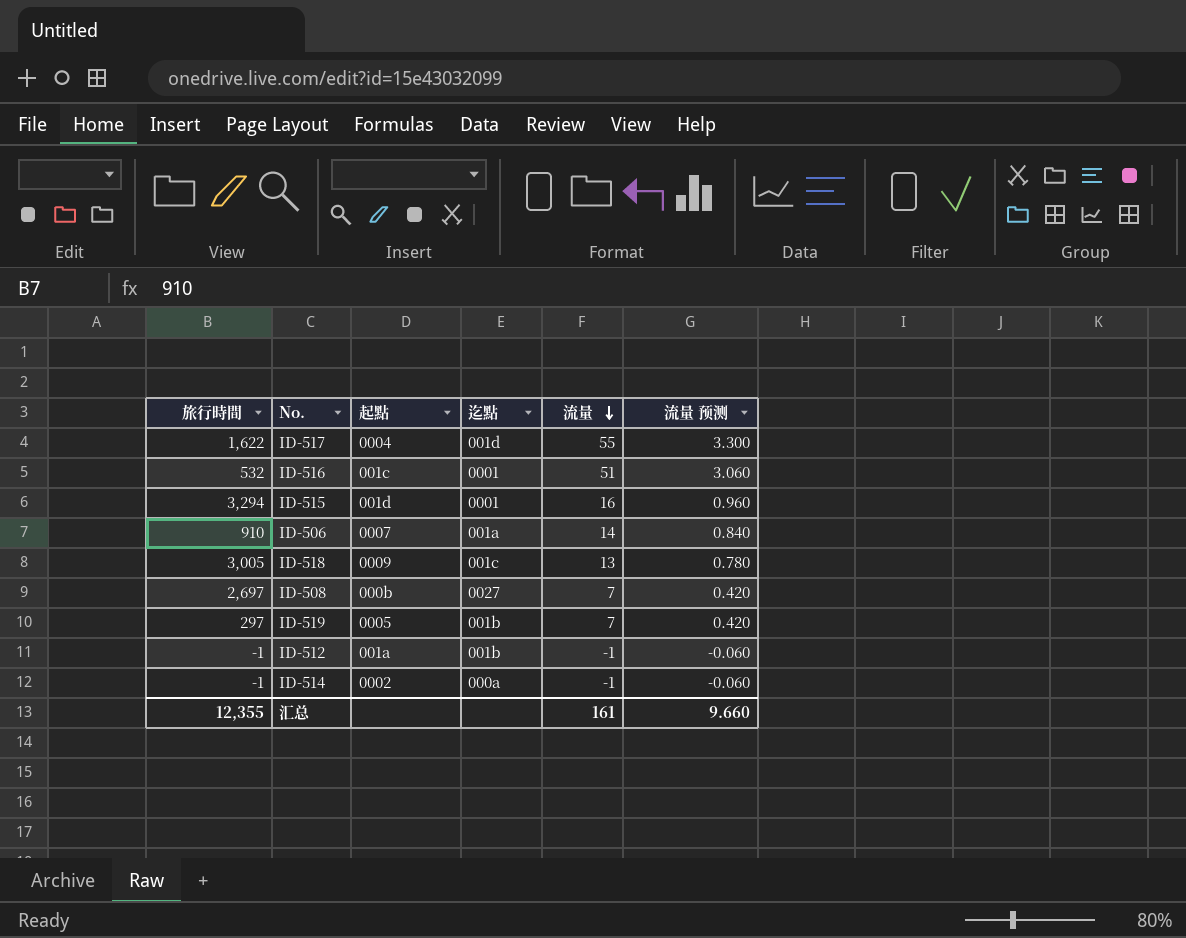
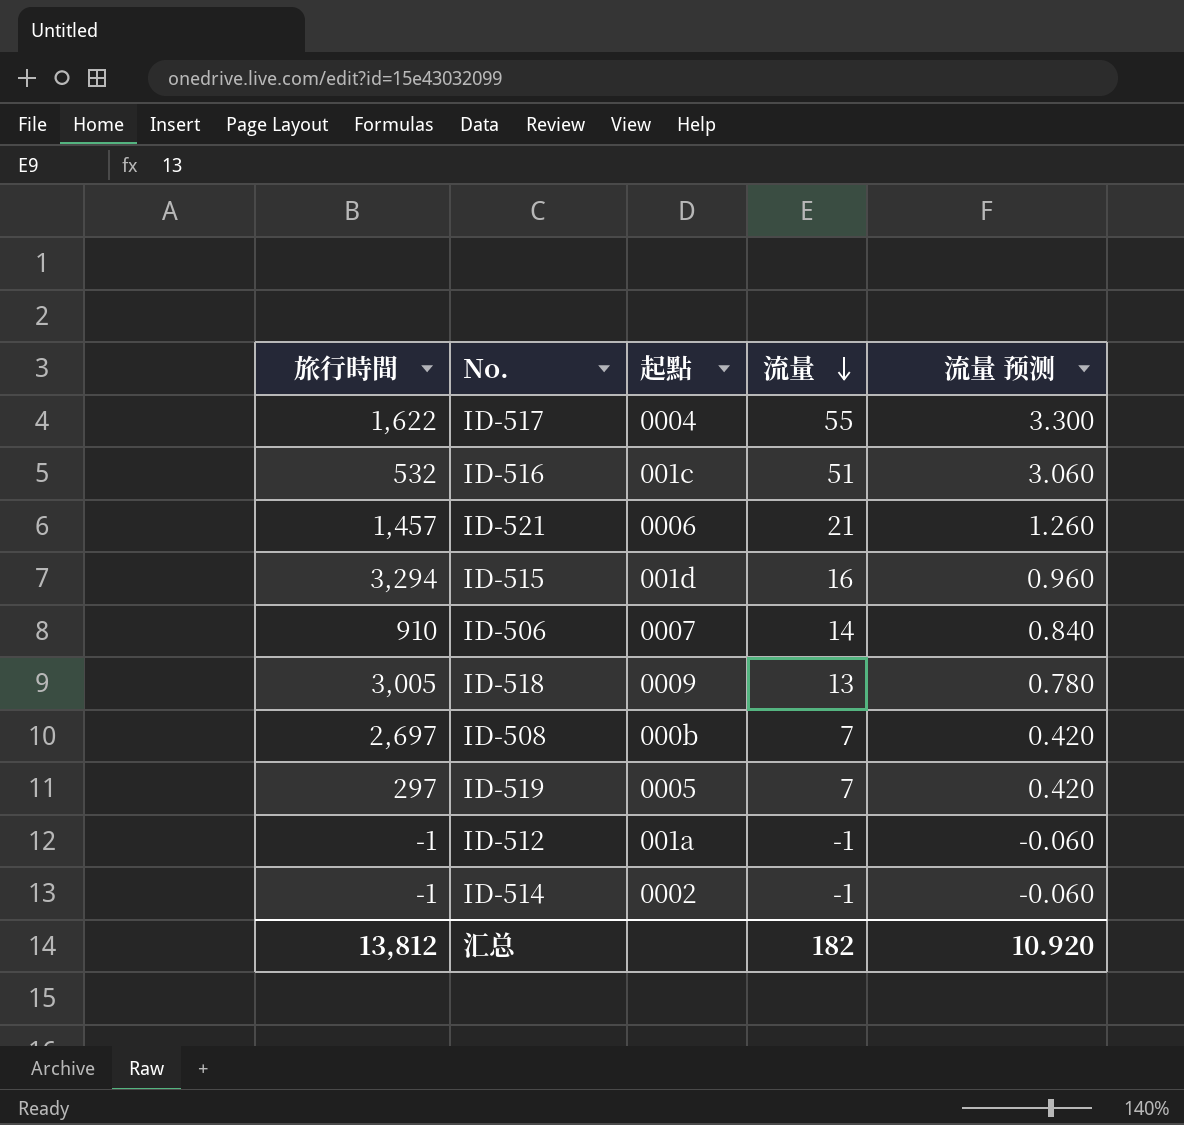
column 迄點 | position: 4 -> none
row ID-521: none -> 1,457 | 0006 | 21 | 1.260
汇总 | 旅行時間: 12,355 -> 13,812
汇总 | 流量: 161 -> 182
汇总 | 流量 预测: 9.660 -> 10.920

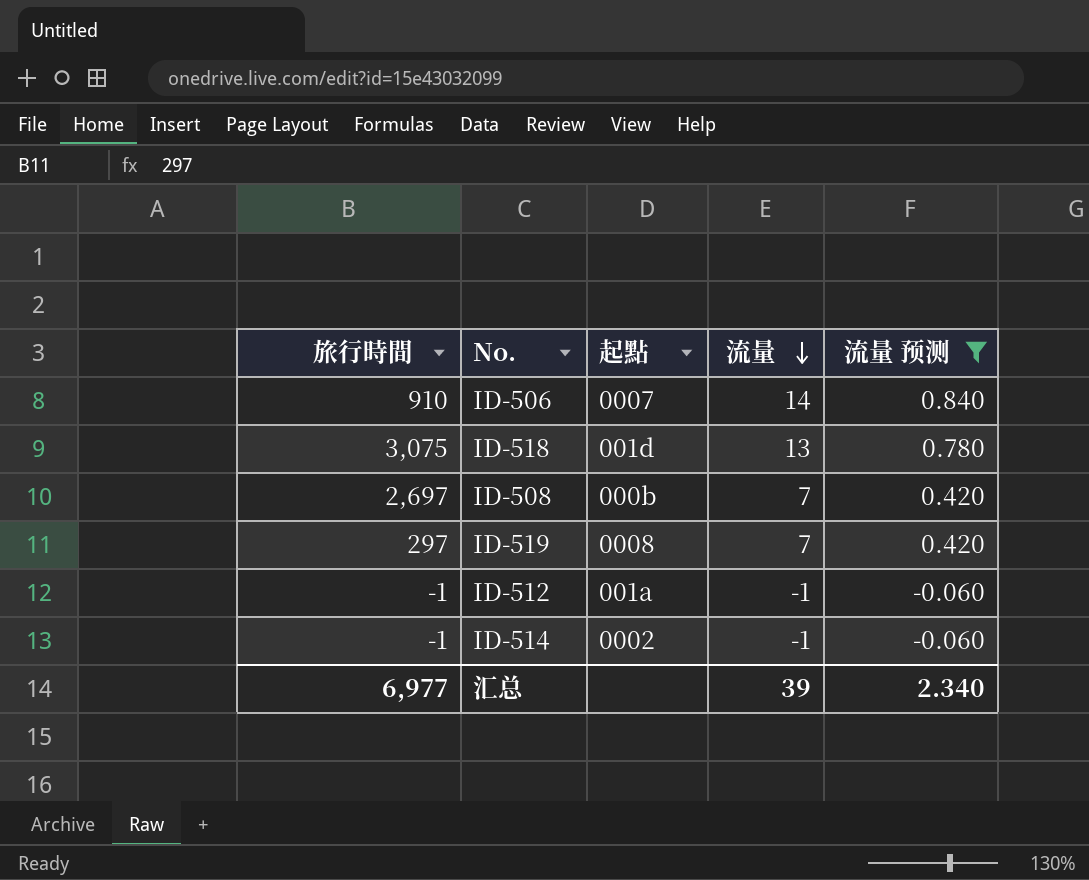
filter: none -> 流量 预测 <= 0.840
ID-518 | 旅行時間: 3,005 -> 3,075
ID-518 | 起點: 0009 -> 001d
ID-519 | 起點: 0005 -> 0008
汇总 | 旅行時間: 13,812 -> 6,977
汇总 | 流量: 182 -> 39
汇总 | 流量 预测: 10.920 -> 2.340

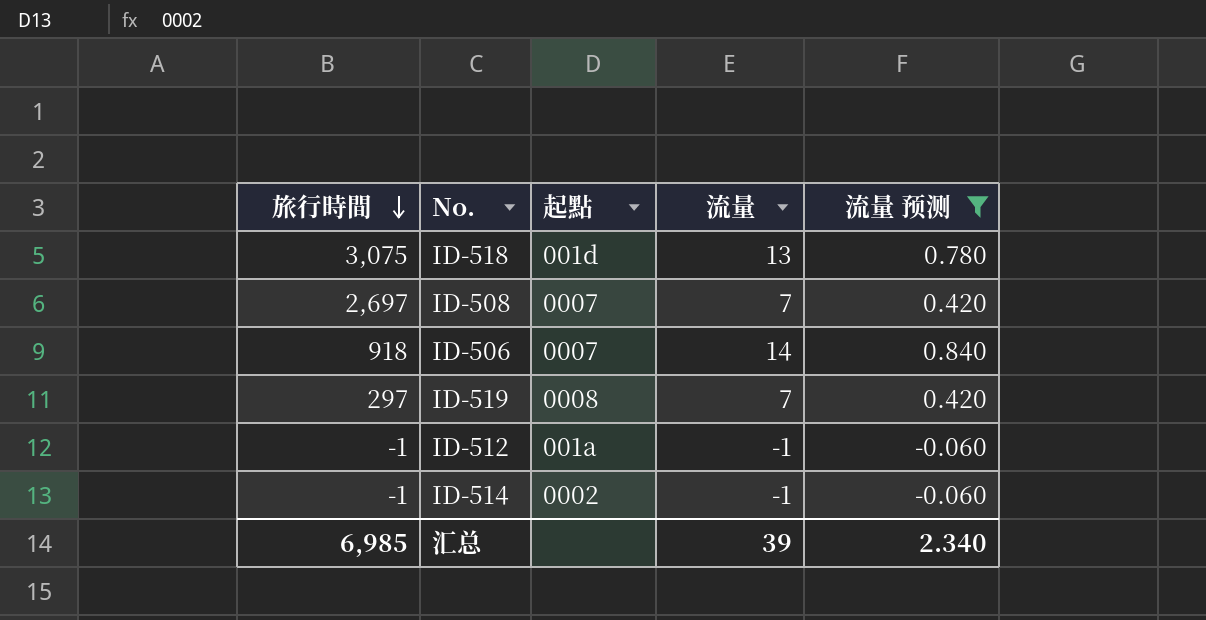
row order: 流量 descending -> 旅行時間 descending
ID-508 | 起點: 000b -> 0007
ID-506 | 旅行時間: 910 -> 918
汇总 | 旅行時間: 6,977 -> 6,985

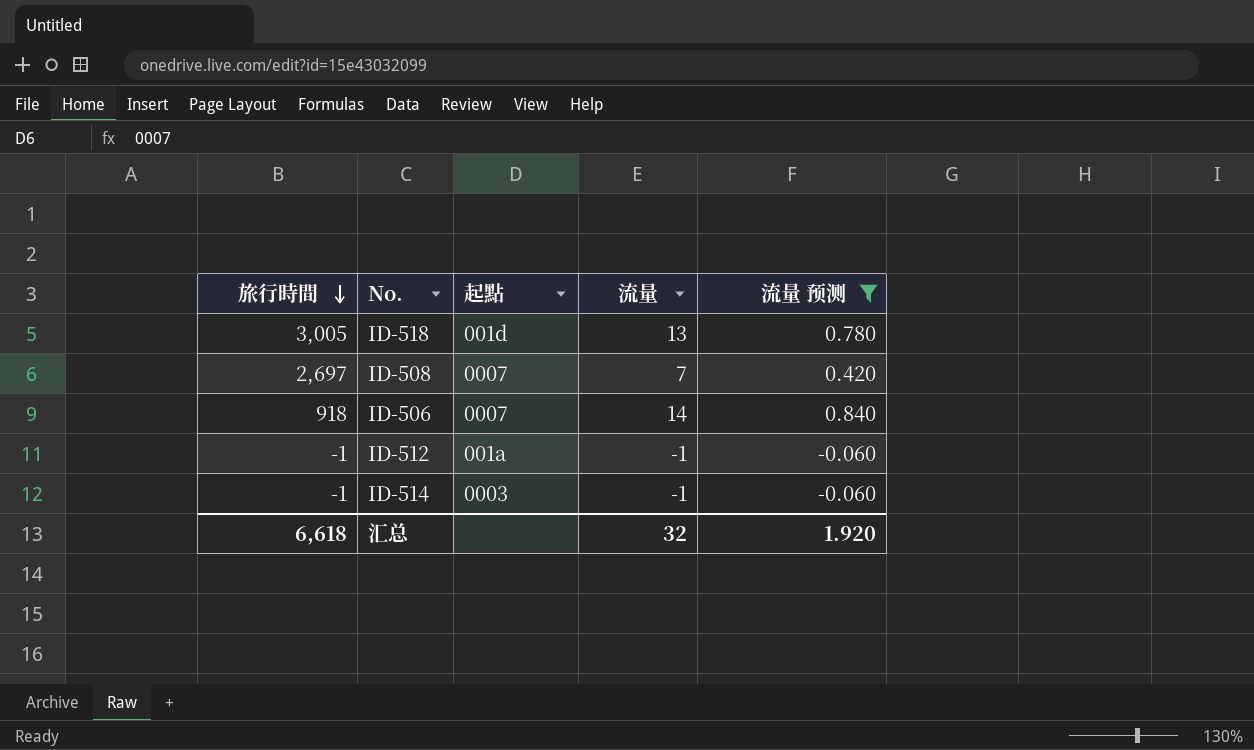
row ID-519: 297 | 0008 | 7 | 0.420 -> none
ID-518 | 旅行時間: 3,075 -> 3,005
ID-514 | 起點: 0002 -> 0003
汇总 | 旅行時間: 6,985 -> 6,618
汇总 | 流量: 39 -> 32
汇总 | 流量 预测: 2.340 -> 1.920

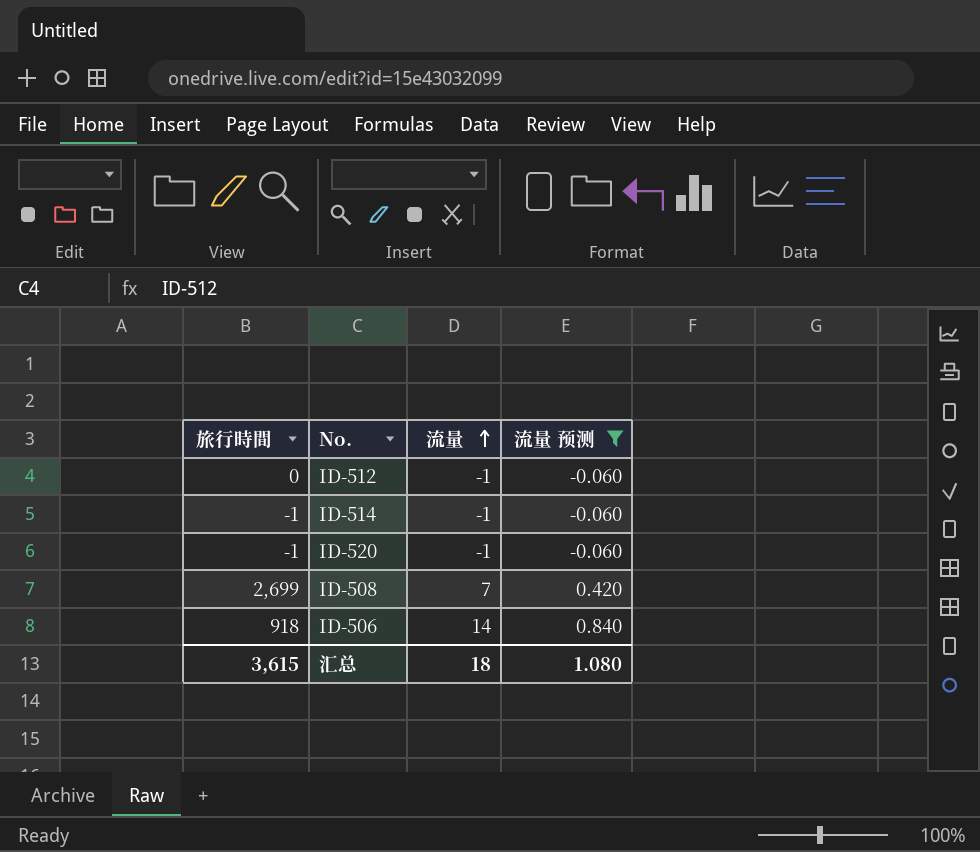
row order: 旅行時間 descending -> 流量 ascending
column 起點 | position: 3 -> none
row ID-518: 3,005 | 001d | 13 | 0.780 -> none
ID-512 | 旅行時間: -1 -> 0
row ID-520: none -> -1 | -1 | -0.060
ID-508 | 旅行時間: 2,697 -> 2,699
汇总 | 旅行時間: 6,618 -> 3,615
汇总 | 流量: 32 -> 18
汇总 | 流量 预测: 1.920 -> 1.080

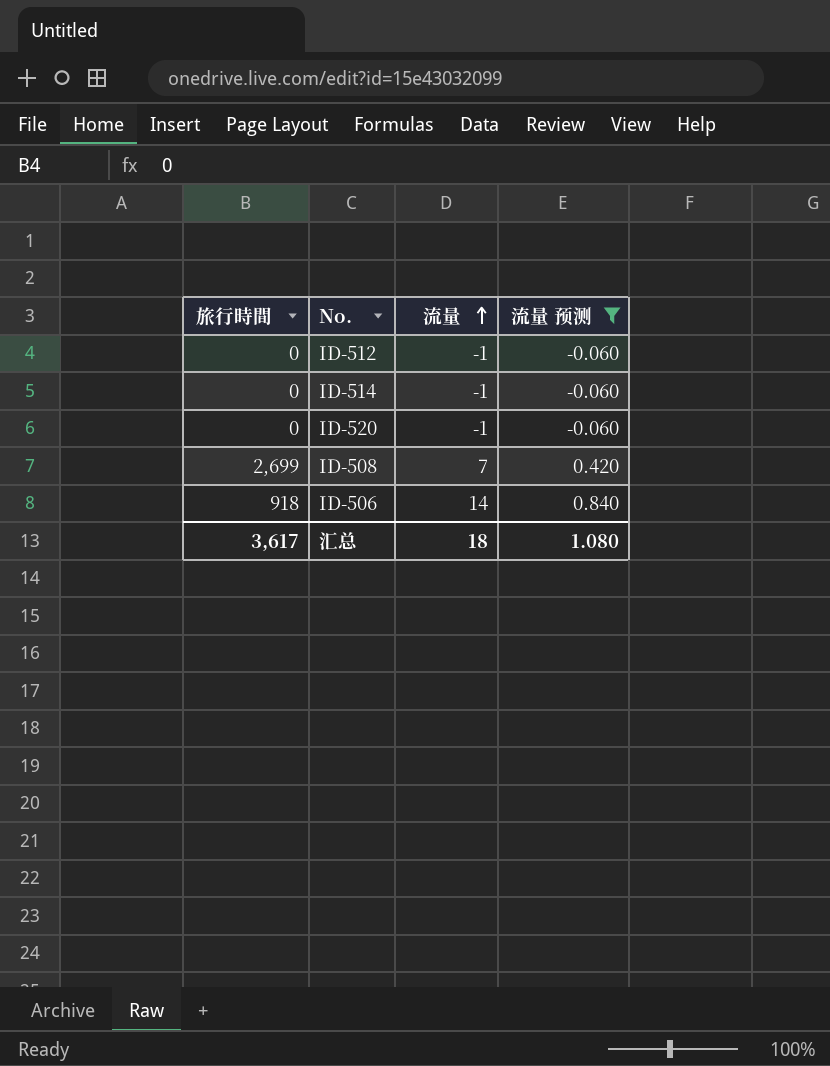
ID-514 | 旅行時間: -1 -> 0
ID-520 | 旅行時間: -1 -> 0
汇总 | 旅行時間: 3,615 -> 3,617

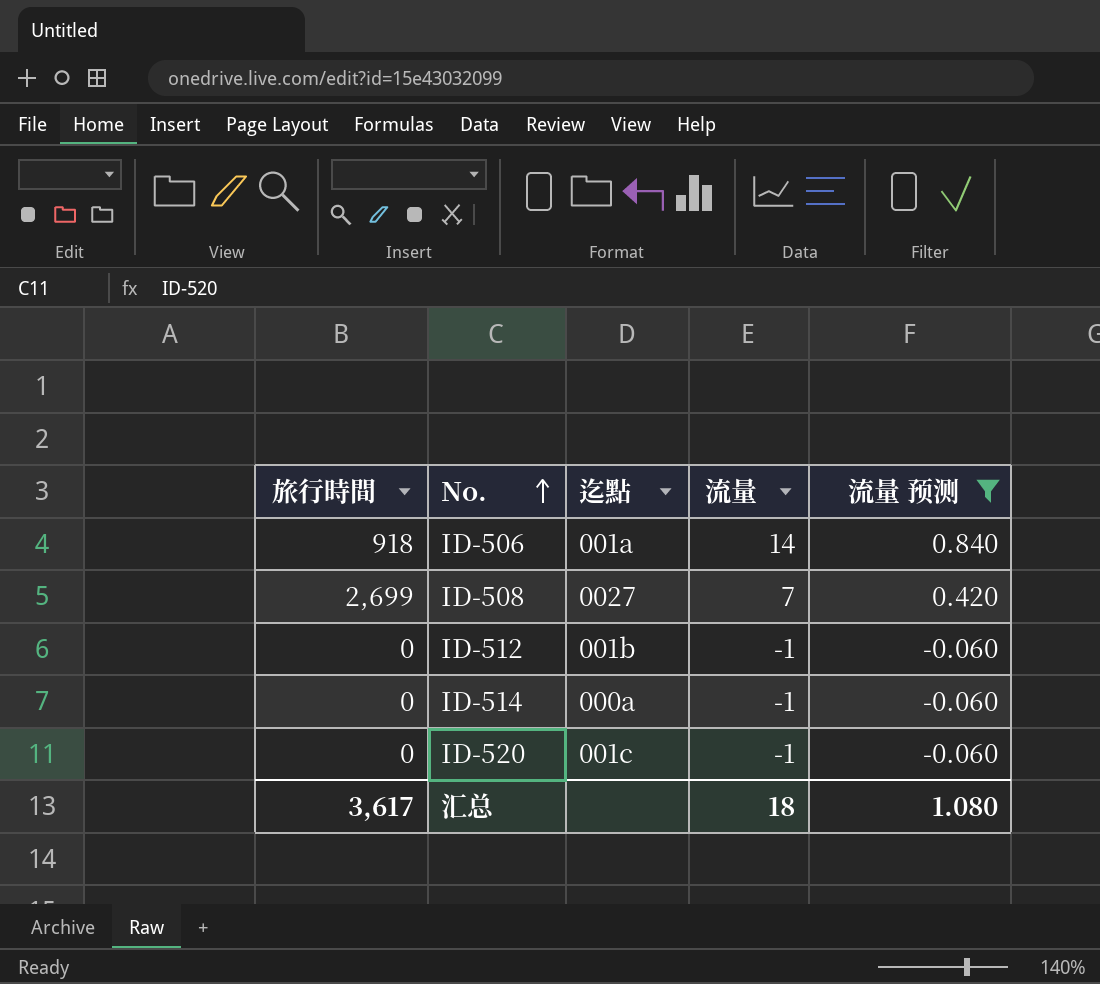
row order: 流量 ascending -> No. ascending
column 迄點 | position: none -> 3

